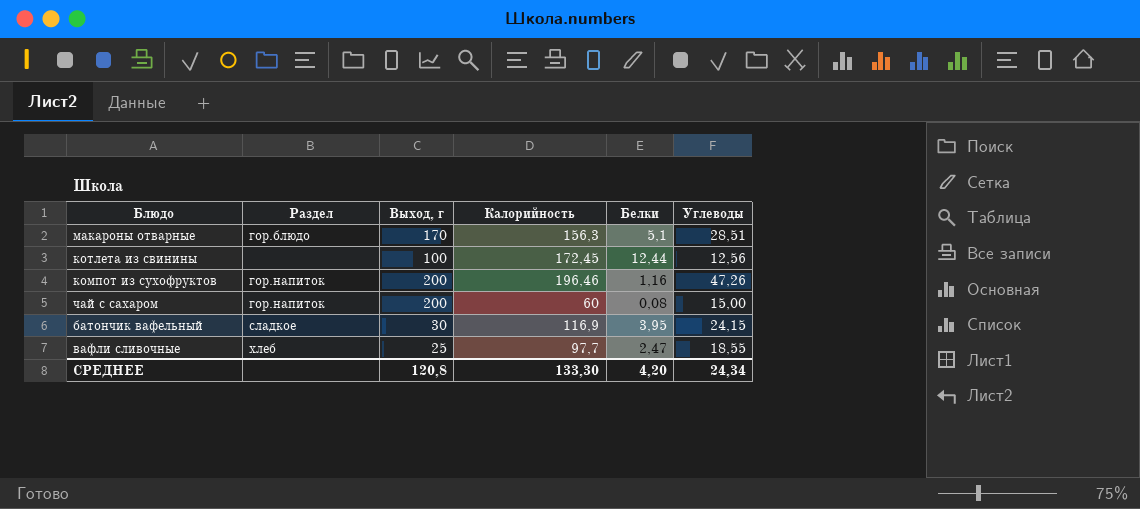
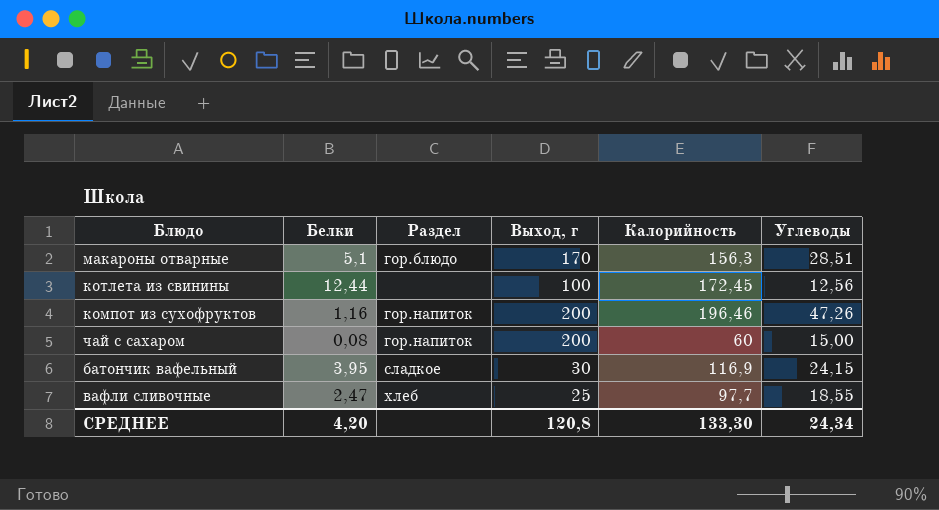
column Белки | position: 5 -> 2

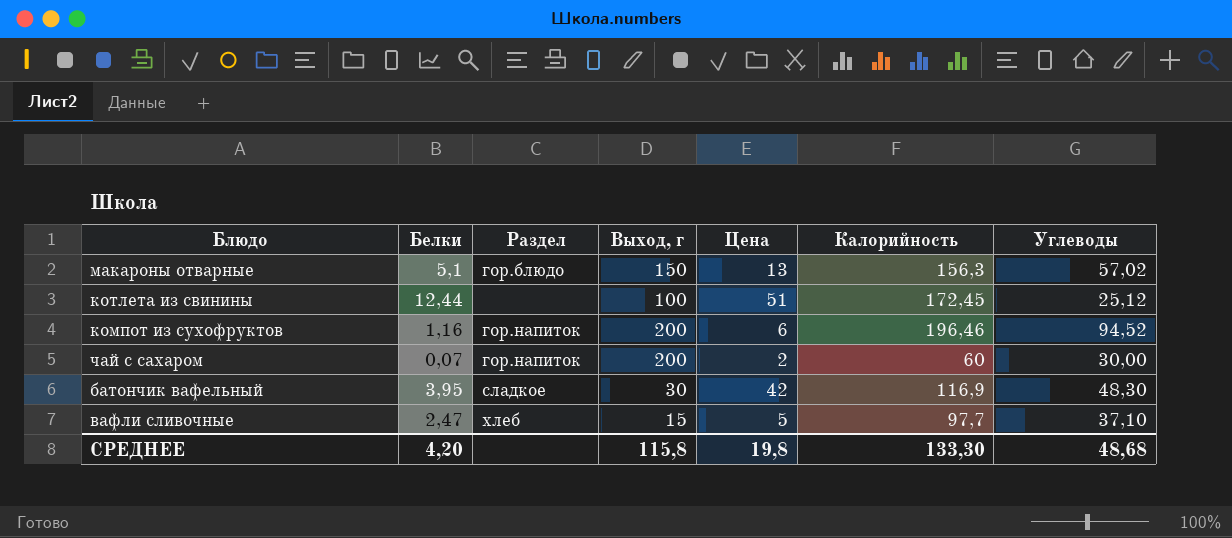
column Цена | position: none -> 5
макароны отварные | Выход, г: 170 -> 150
макароны отварные | Углеводы: 28,51 -> 57,02
котлета из свинины | Углеводы: 12,56 -> 25,12
компот из сухофруктов | Углеводы: 47,26 -> 94,52
чай с сахаром | Белки: 0,08 -> 0,07
чай с сахаром | Углеводы: 15,00 -> 30,00
батончик вафельный | Углеводы: 24,15 -> 48,30
вафли сливочные | Выход, г: 25 -> 15
вафли сливочные | Углеводы: 18,55 -> 37,10
СРЕДНЕЕ | Выход, г: 120,8 -> 115,8
СРЕДНЕЕ | Углеводы: 24,34 -> 48,68

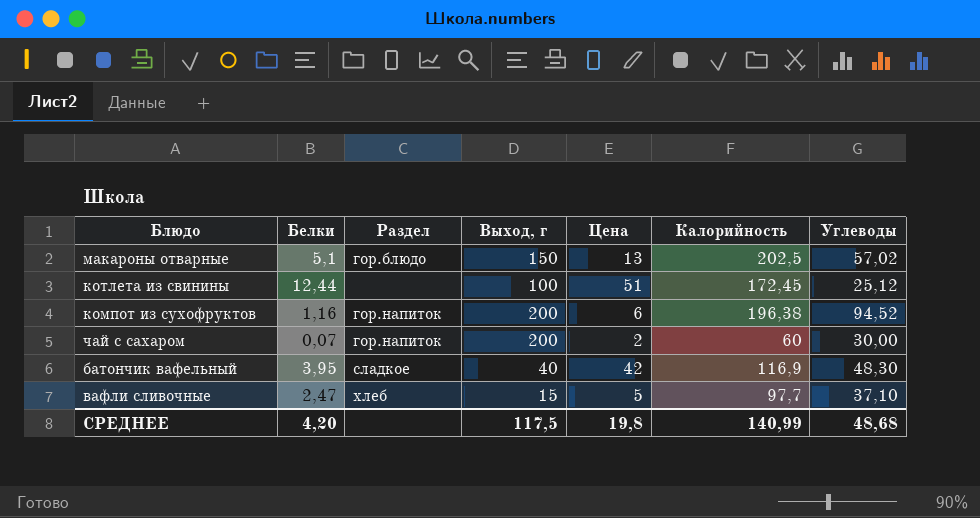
макароны отварные | Калорийность: 156,3 -> 202,5
компот из сухофруктов | Калорийность: 196,46 -> 196,38
батончик вафельный | Выход, г: 30 -> 40
СРЕДНЕЕ | Выход, г: 115,8 -> 117,5
СРЕДНЕЕ | Калорийность: 133,30 -> 140,99

